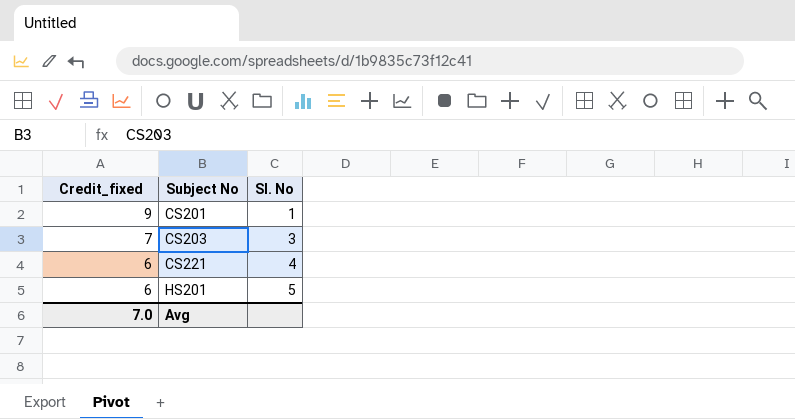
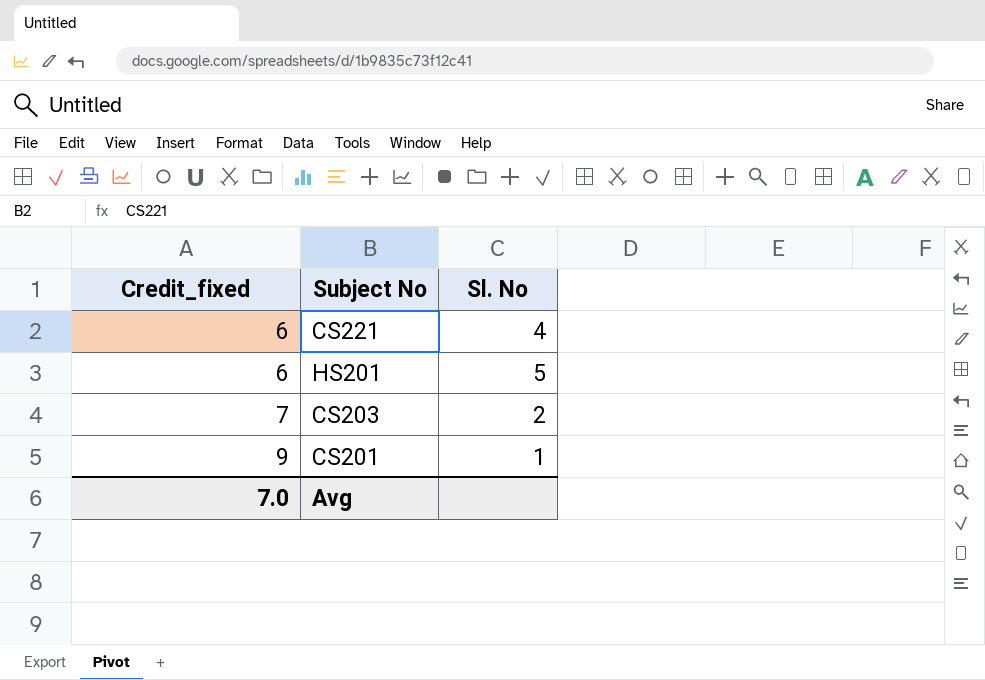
row order: Credit_fixed descending -> Credit_fixed ascending
CS203 | Sl. No: 3 -> 2

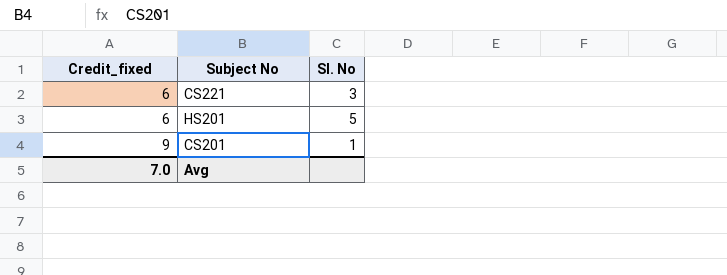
row CS203: 7 | 2 -> none
CS221 | Sl. No: 4 -> 3

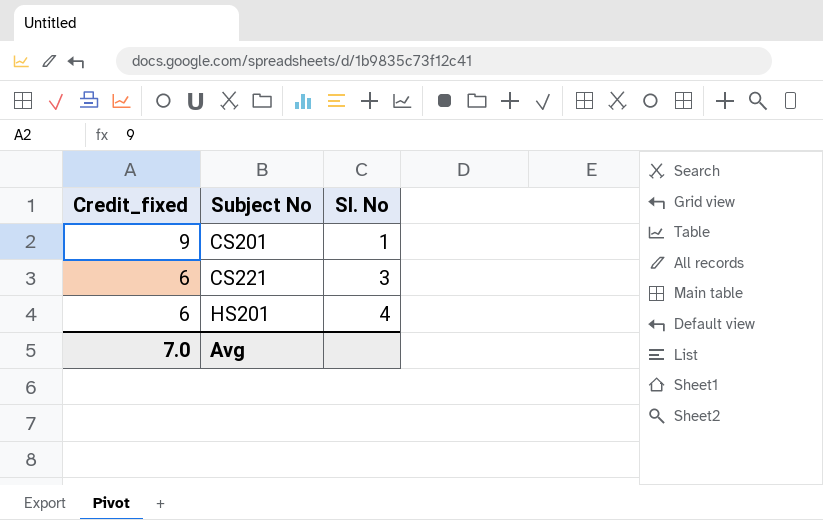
row order: Credit_fixed ascending -> Credit_fixed descending
HS201 | Sl. No: 5 -> 4

